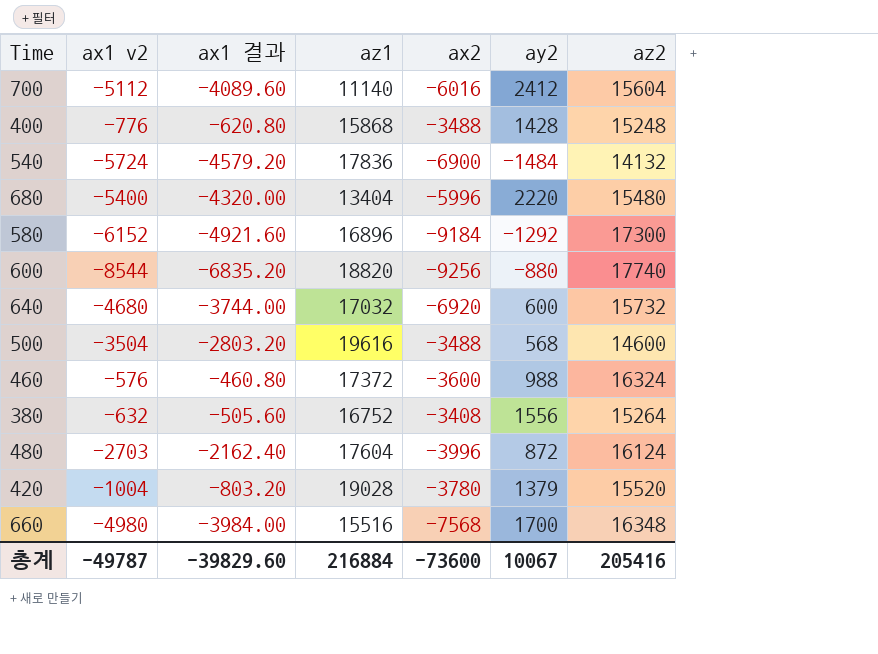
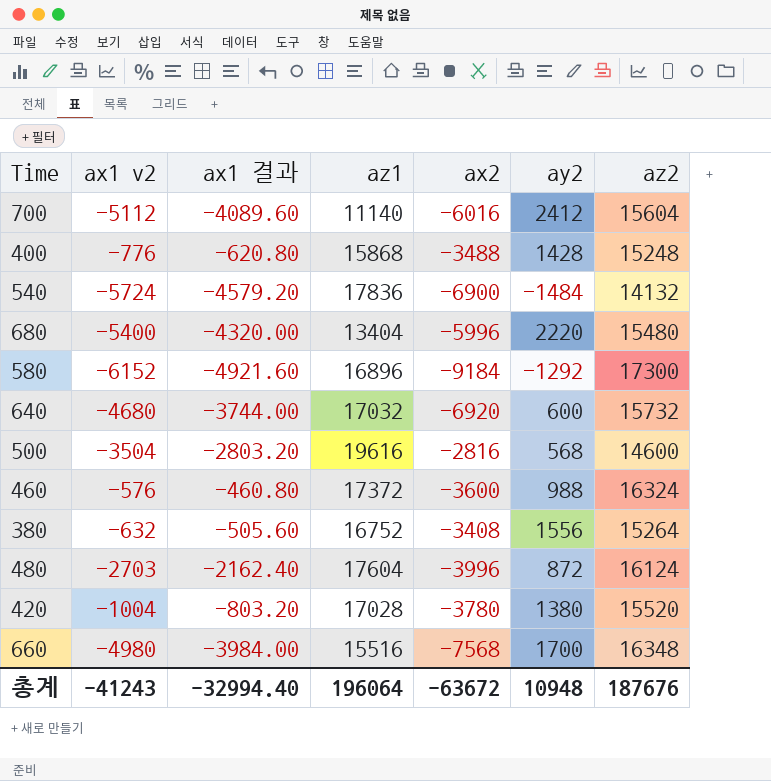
row 600: -8544 | -6835.20 | 18820 | -9256 | -880 | 17740 -> none
500 | ax2: -3488 -> -2816
420 | az1: 19028 -> 17028
420 | ay2: 1379 -> 1380
총계 | ax1 v2: -49787 -> -41243
총계 | ax1 결과: -39829.60 -> -32994.40
총계 | az1: 216884 -> 196064
총계 | ax2: -73600 -> -63672
총계 | ay2: 10067 -> 10948
총계 | az2: 205416 -> 187676

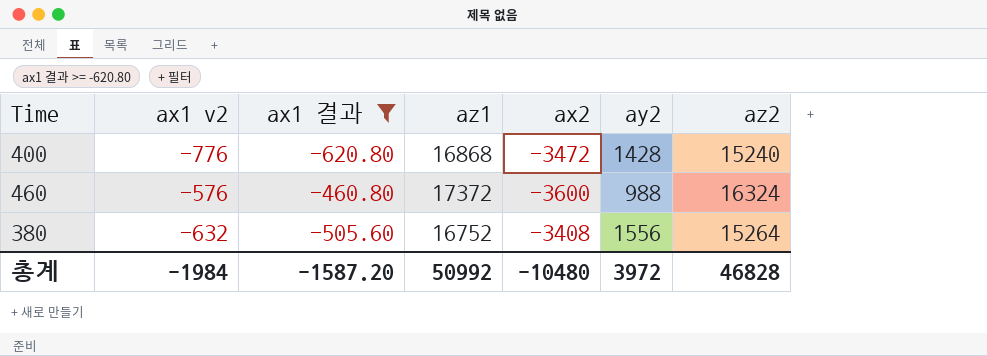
filter: none -> ax1 결과 >= -620.80
400 | az1: 15868 -> 16868
400 | ax2: -3488 -> -3472
400 | az2: 15248 -> 15240
총계 | ax1 v2: -41243 -> -1984
총계 | ax1 결과: -32994.40 -> -1587.20
총계 | az1: 196064 -> 50992
총계 | ax2: -63672 -> -10480
총계 | ay2: 10948 -> 3972
총계 | az2: 187676 -> 46828

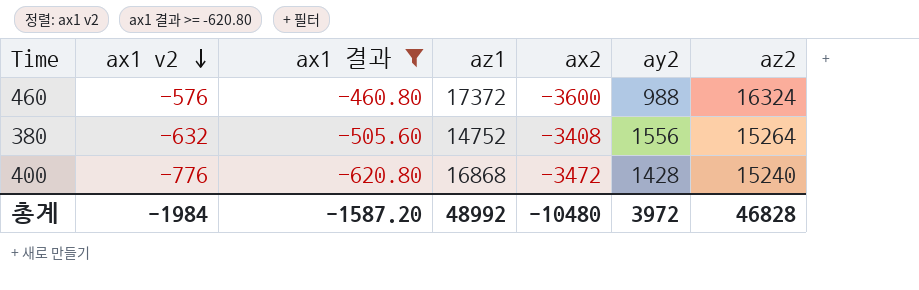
row order: none -> ax1 v2 descending
380 | az1: 16752 -> 14752
총계 | az1: 50992 -> 48992

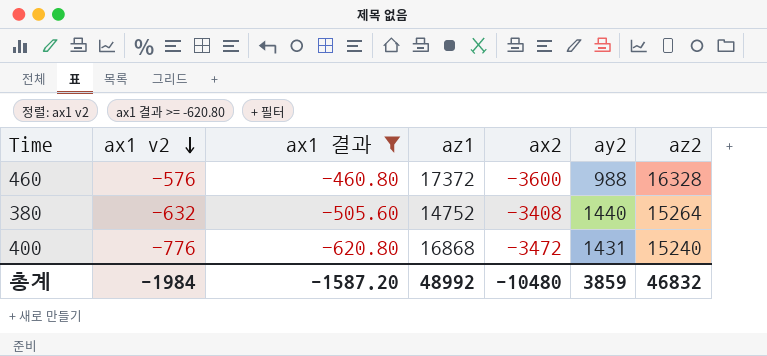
460 | az2: 16324 -> 16328
380 | ay2: 1556 -> 1440
400 | ay2: 1428 -> 1431
총계 | ay2: 3972 -> 3859
총계 | az2: 46828 -> 46832

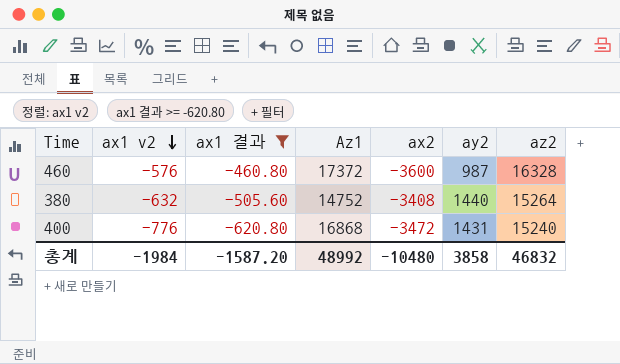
column name: az1 -> Az1
460 | ay2: 988 -> 987
총계 | ay2: 3859 -> 3858

